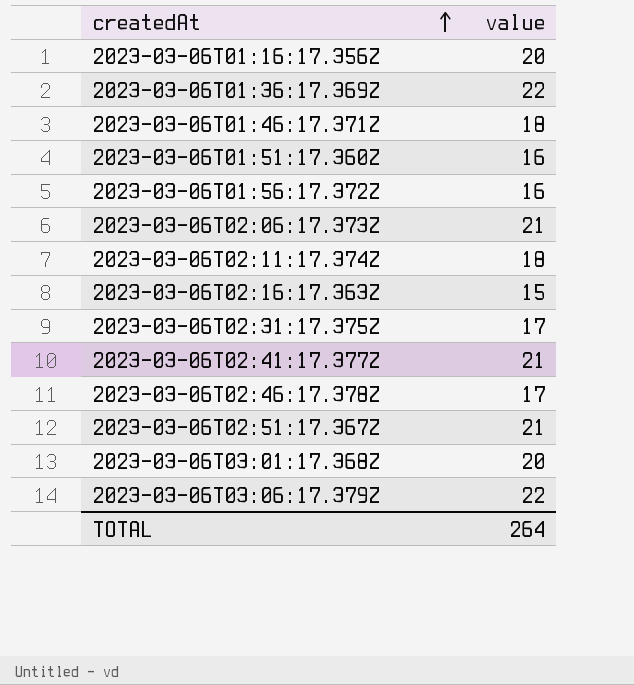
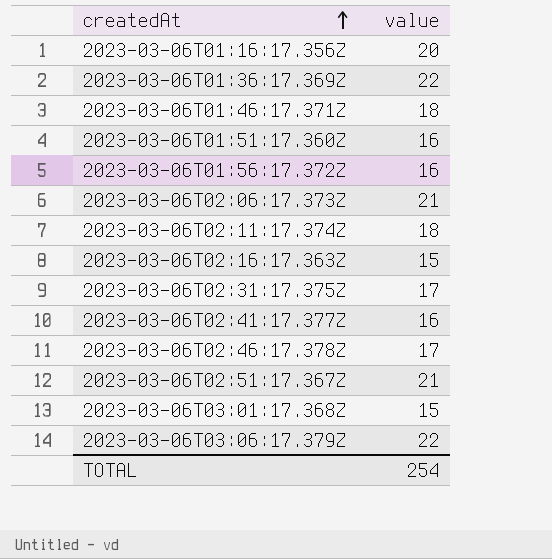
2023-03-06T02:41:17.377Z | value: 21 -> 16
2023-03-06T03:01:17.368Z | value: 20 -> 15
TOTAL | value: 264 -> 254

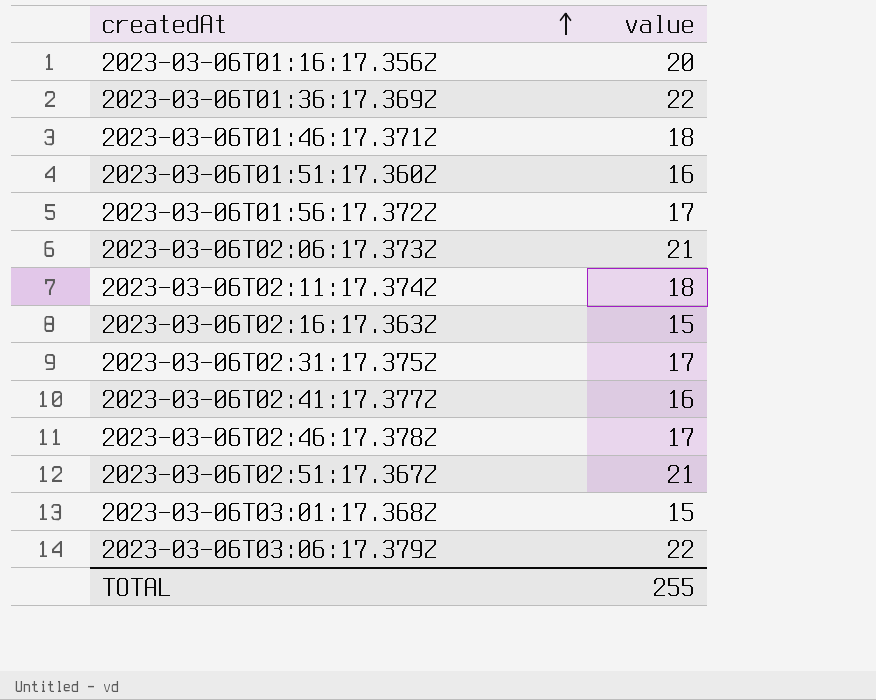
2023-03-06T01:56:17.372Z | value: 16 -> 17
TOTAL | value: 254 -> 255

